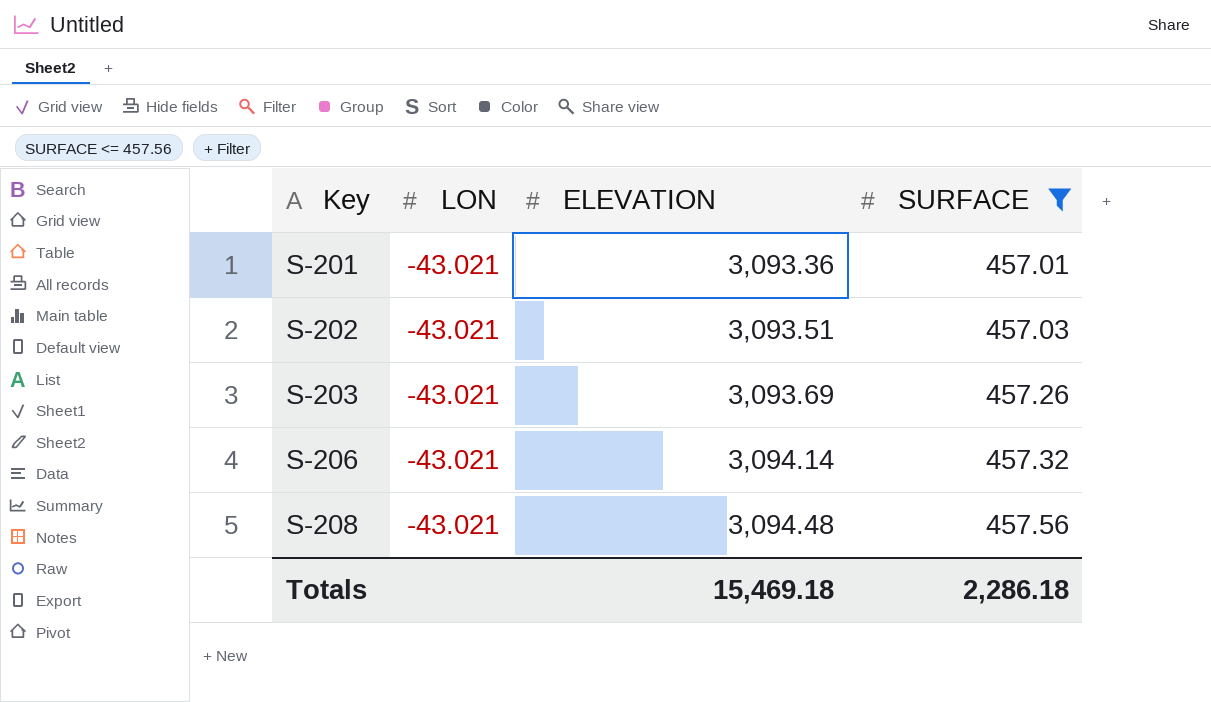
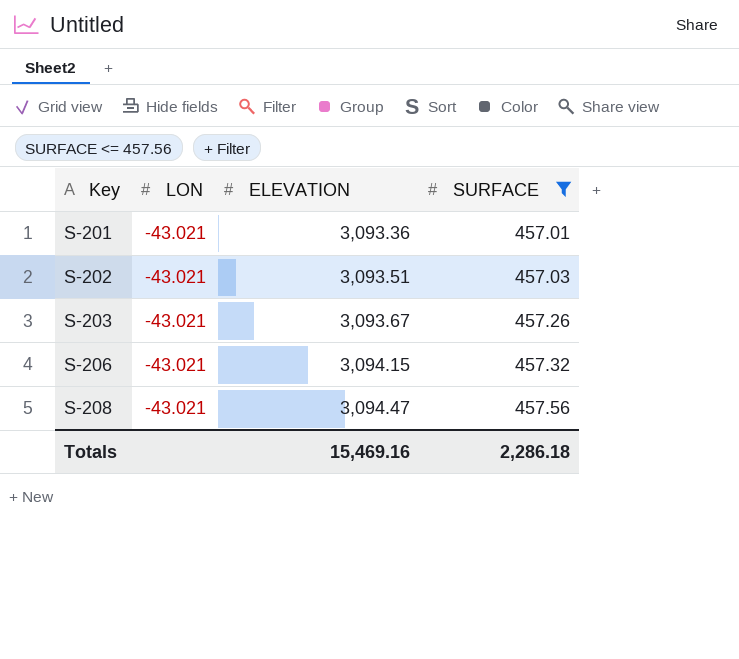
S-203 | ELEVATION: 3,093.69 -> 3,093.67
S-206 | ELEVATION: 3,094.14 -> 3,094.15
S-208 | ELEVATION: 3,094.48 -> 3,094.47
Totals | ELEVATION: 15,469.18 -> 15,469.16

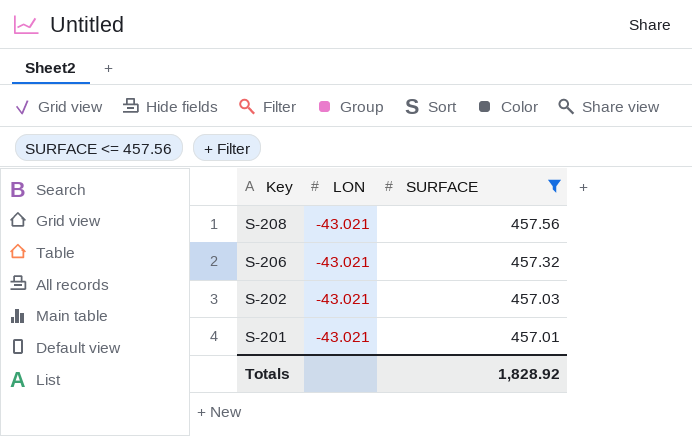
row order: Key ascending -> Key descending
column ELEVATION | position: 3 -> none
row S-203: -43.021 | 3,093.67 | 457.26 -> none
Totals | SURFACE: 2,286.18 -> 1,828.92

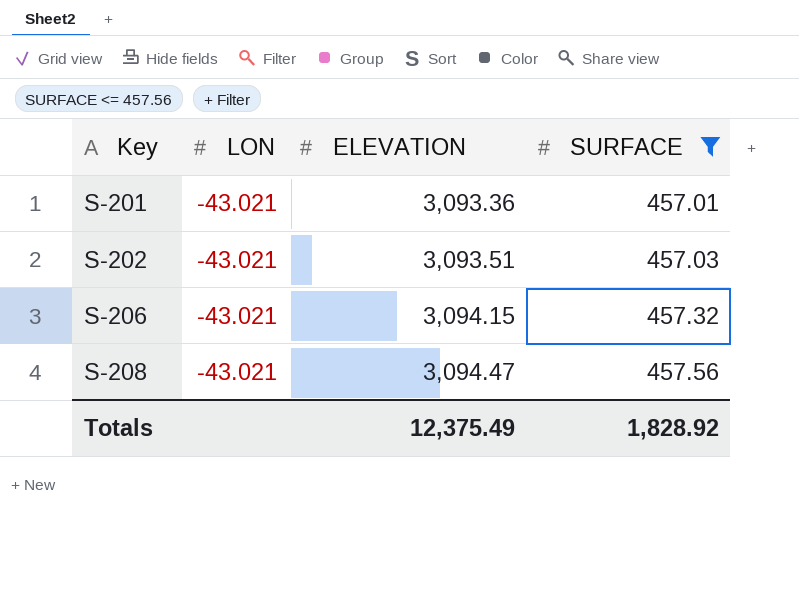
row order: Key descending -> Key ascending
column ELEVATION | position: none -> 3

